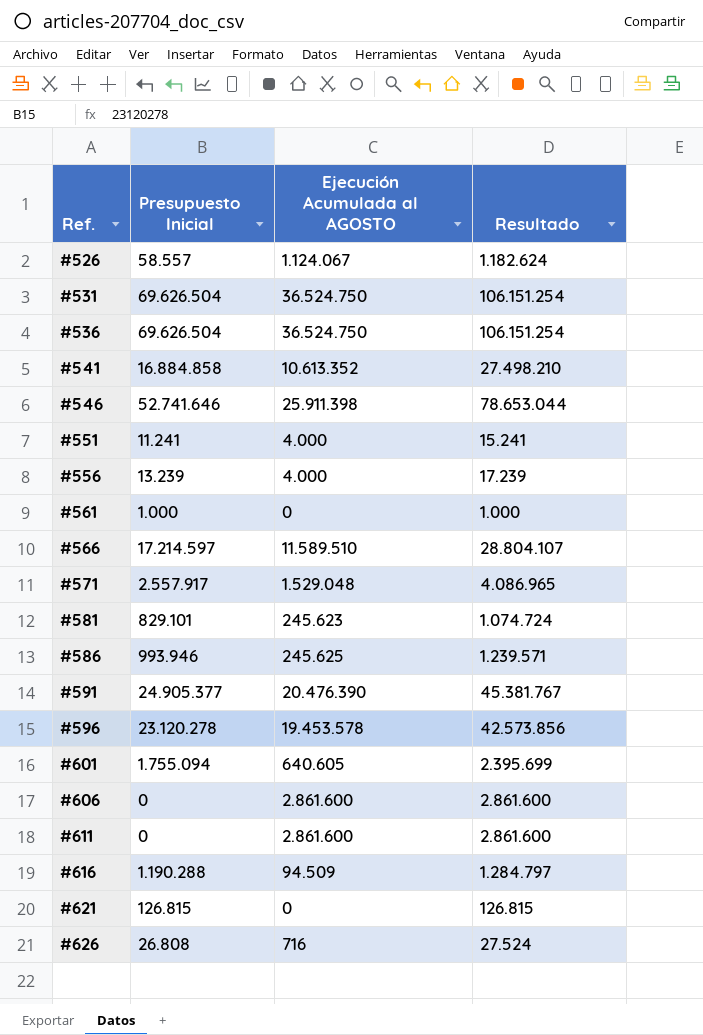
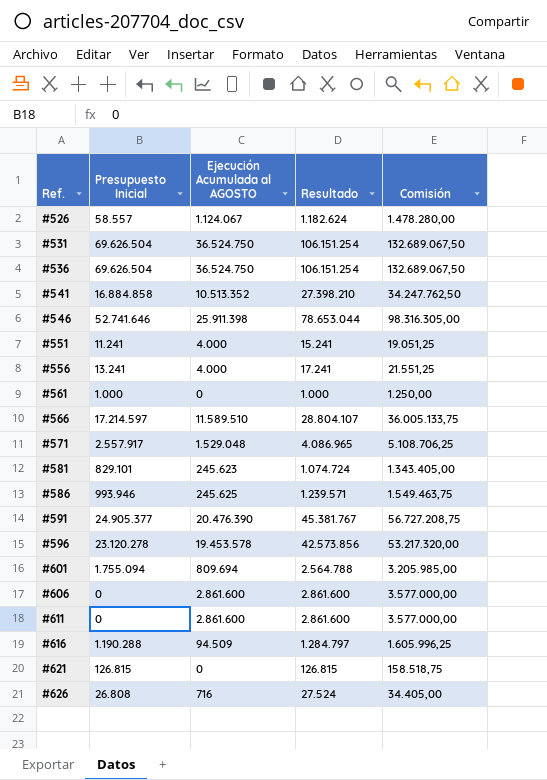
column Comisión | formula: none -> [Resultado] * 1,25
#541 | Ejecución Acumulada al AGOSTO: 10.613.352 -> 10.513.352
#541 | Resultado: 27.498.210 -> 27.398.210
#556 | Presupuesto Inicial: 13.239 -> 13.241
#556 | Resultado: 17.239 -> 17.241
#601 | Ejecución Acumulada al AGOSTO: 640.605 -> 809.694
#601 | Resultado: 2.395.699 -> 2.564.788

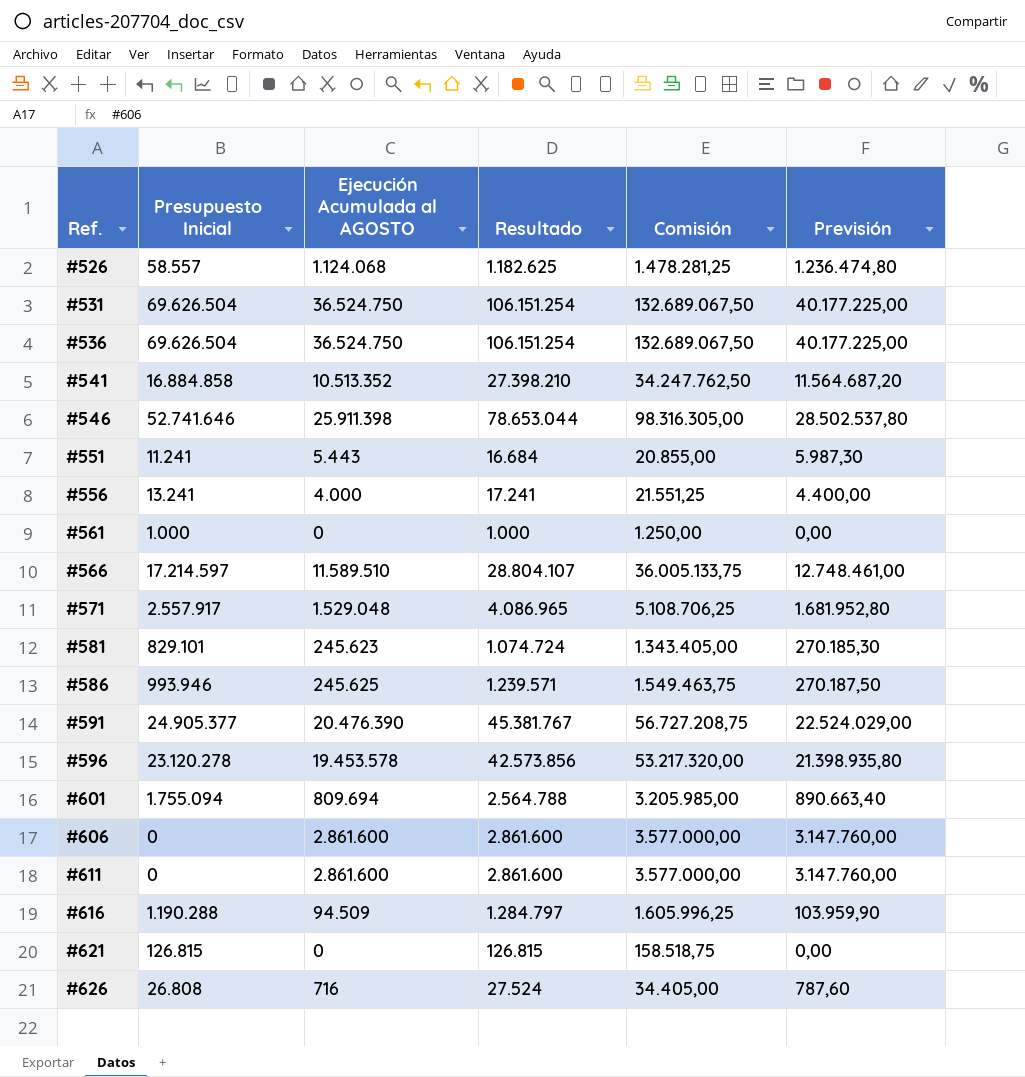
column Previsión | formula: none -> [Ejecución Acumulada al AGOSTO] * 1,1
#526 | Ejecución Acumulada al AGOSTO: 1.124.067 -> 1.124.068
#526 | Resultado: 1.182.624 -> 1.182.625
#526 | Comisión: 1.478.280,00 -> 1.478.281,25
#551 | Ejecución Acumulada al AGOSTO: 4.000 -> 5.443
#551 | Resultado: 15.241 -> 16.684
#551 | Comisión: 19.051,25 -> 20.855,00

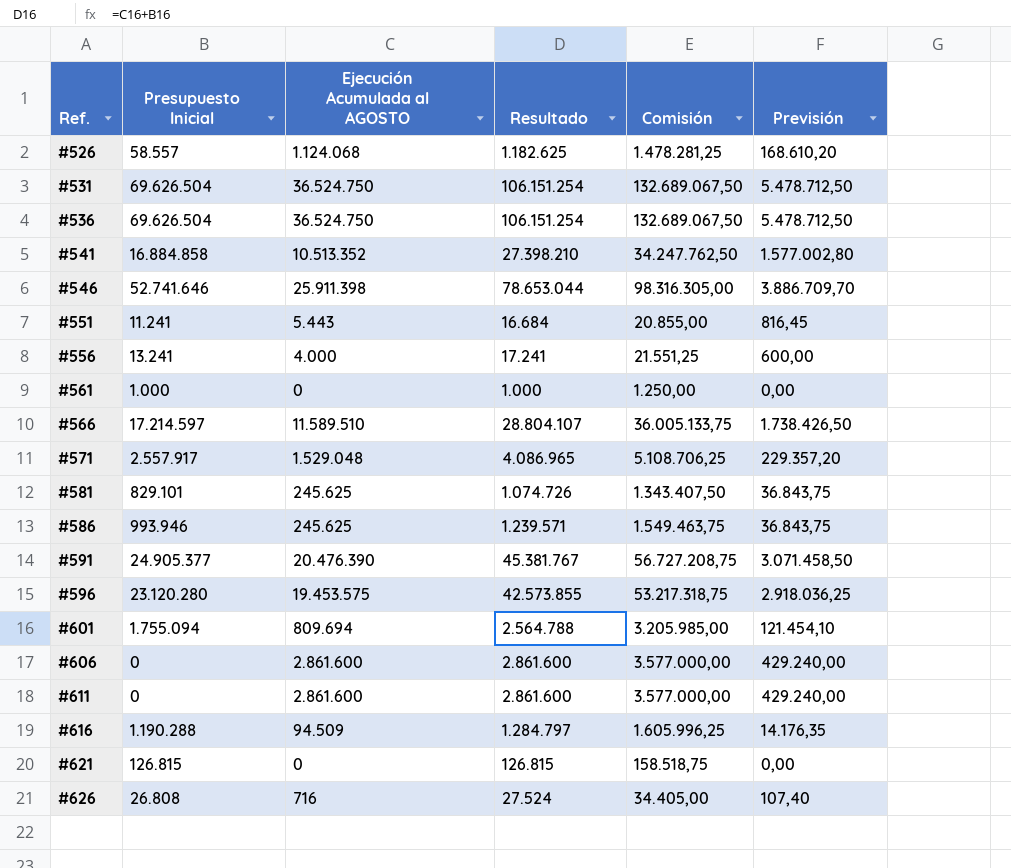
column Previsión | formula: [Ejecución Acumulada al AGOSTO] * 1,1 -> [Ejecución Acumulada al AGOSTO] * 0,15
#581 | Ejecución Acumulada al AGOSTO: 245.623 -> 245.625
#581 | Resultado: 1.074.724 -> 1.074.726
#581 | Comisión: 1.343.405,00 -> 1.343.407,50
#596 | Presupuesto Inicial: 23.120.278 -> 23.120.280
#596 | Ejecución Acumulada al AGOSTO: 19.453.578 -> 19.453.575
#596 | Resultado: 42.573.856 -> 42.573.855
#596 | Comisión: 53.217.320,00 -> 53.217.318,75

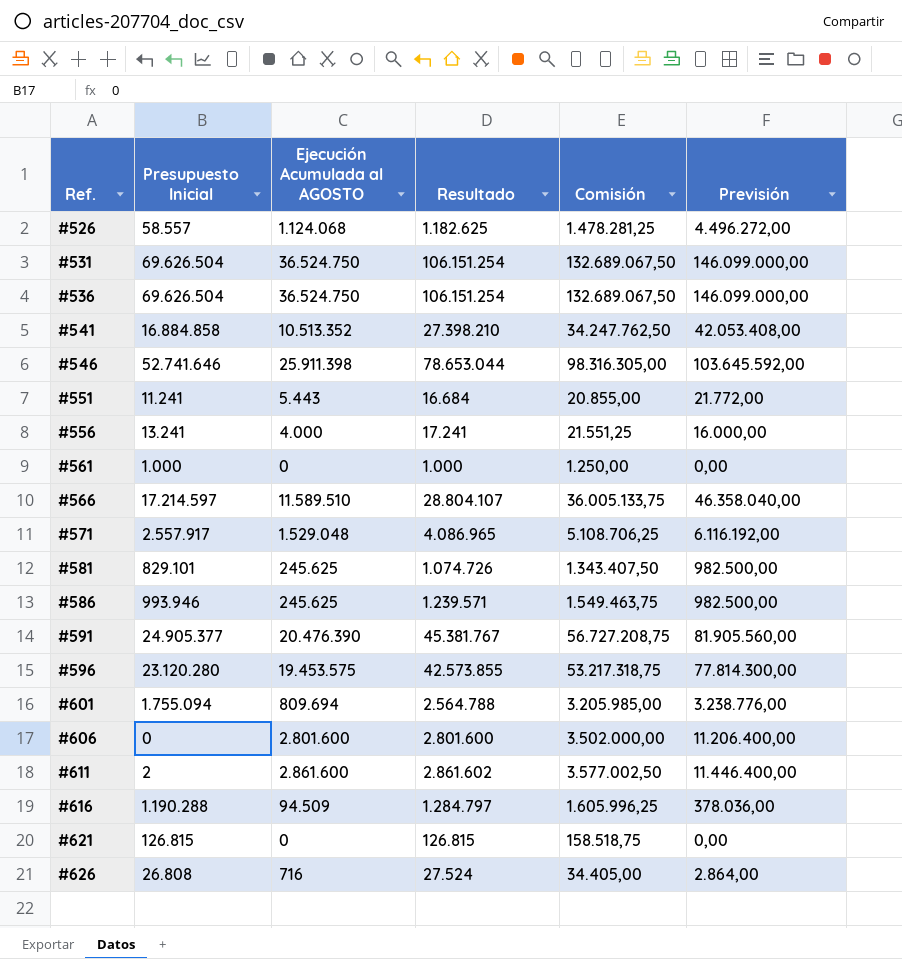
column Previsión | formula: [Ejecución Acumulada al AGOSTO] * 0,15 -> [Ejecución Acumulada al AGOSTO] * 4
#606 | Ejecución Acumulada al AGOSTO: 2.861.600 -> 2.801.600
#606 | Resultado: 2.861.600 -> 2.801.600
#606 | Comisión: 3.577.000,00 -> 3.502.000,00
#611 | Presupuesto Inicial: 0 -> 2
#611 | Resultado: 2.861.600 -> 2.861.602
#611 | Comisión: 3.577.000,00 -> 3.577.002,50

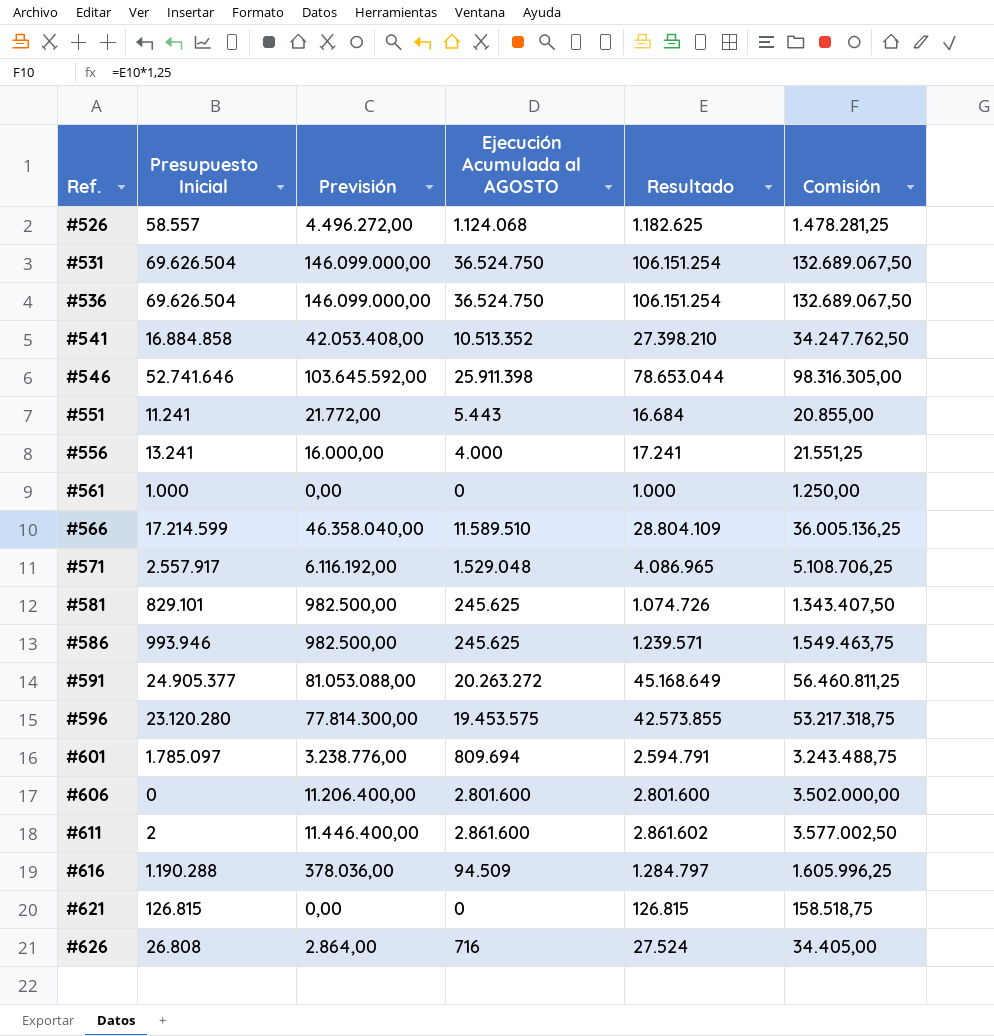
column Previsión | position: 6 -> 3
#566 | Presupuesto Inicial: 17.214.597 -> 17.214.599
#566 | Resultado: 28.804.107 -> 28.804.109
#566 | Comisión: 36.005.133,75 -> 36.005.136,25
#591 | Previsión: 81.905.560,00 -> 81.053.088,00
#591 | Ejecución Acumulada al AGOSTO: 20.476.390 -> 20.263.272
#591 | Resultado: 45.381.767 -> 45.168.649
#591 | Comisión: 56.727.208,75 -> 56.460.811,25
#601 | Presupuesto Inicial: 1.755.094 -> 1.785.097
#601 | Resultado: 2.564.788 -> 2.594.791
#601 | Comisión: 3.205.985,00 -> 3.243.488,75

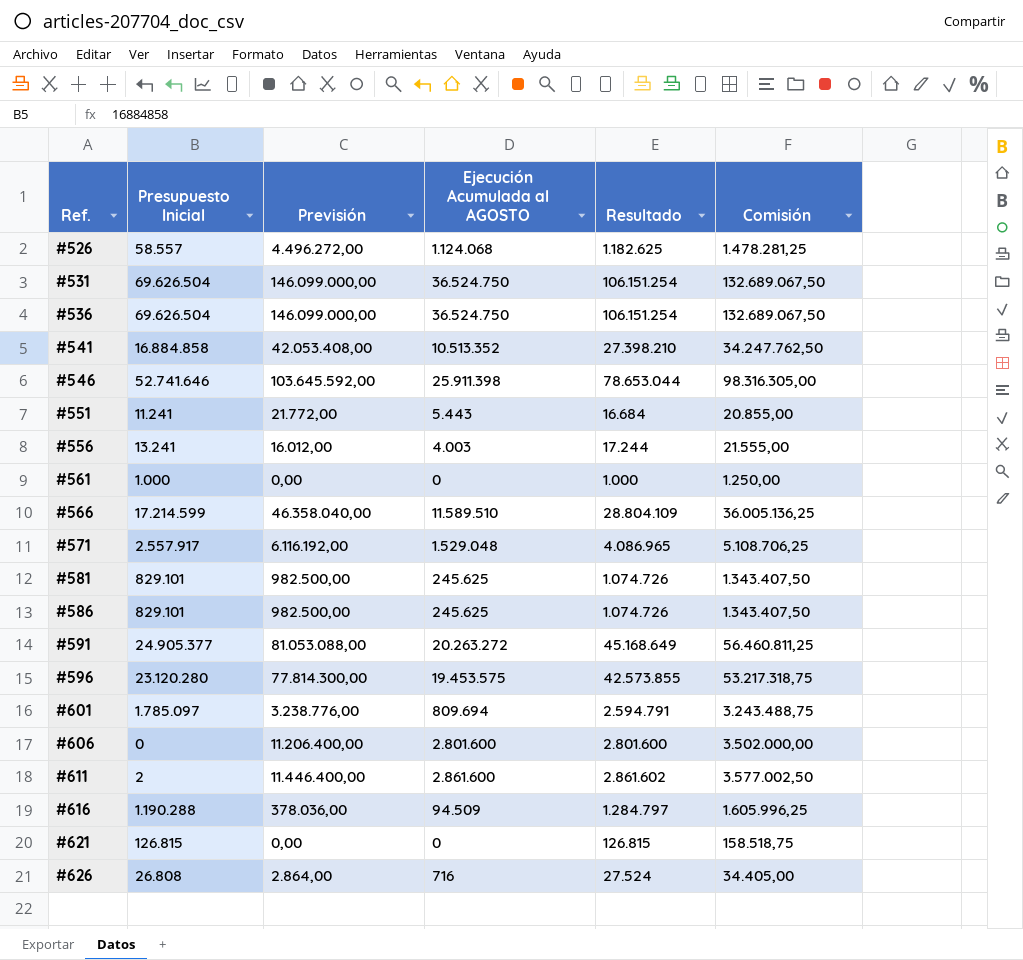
#556 | Previsión: 16.000,00 -> 16.012,00
#556 | Ejecución Acumulada al AGOSTO: 4.000 -> 4.003
#556 | Resultado: 17.241 -> 17.244
#556 | Comisión: 21.551,25 -> 21.555,00
#586 | Presupuesto Inicial: 993.946 -> 829.101
#586 | Resultado: 1.239.571 -> 1.074.726
#586 | Comisión: 1.549.463,75 -> 1.343.407,50

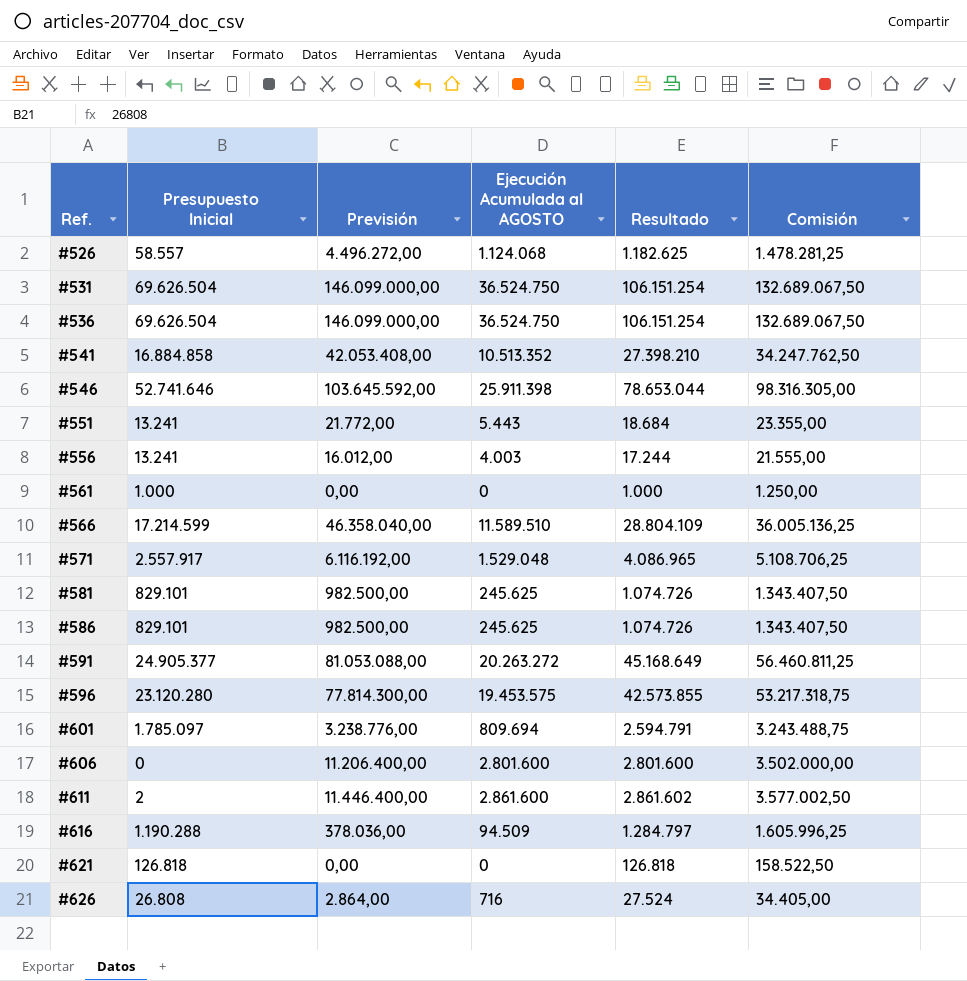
#551 | Presupuesto Inicial: 11.241 -> 13.241
#551 | Resultado: 16.684 -> 18.684
#551 | Comisión: 20.855,00 -> 23.355,00
#621 | Presupuesto Inicial: 126.815 -> 126.818
#621 | Resultado: 126.815 -> 126.818
#621 | Comisión: 158.518,75 -> 158.522,50

